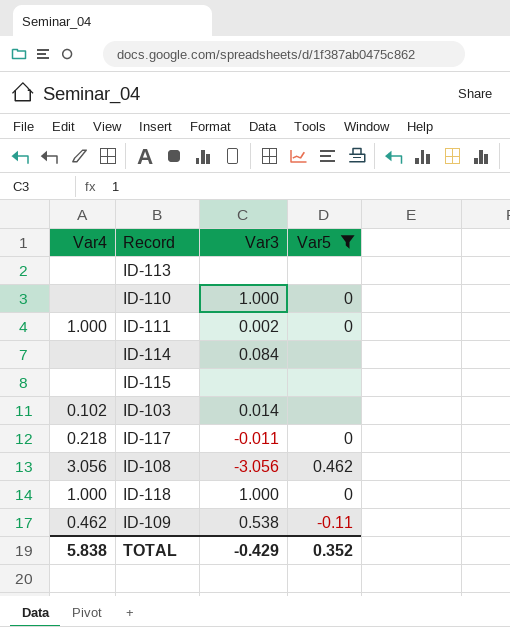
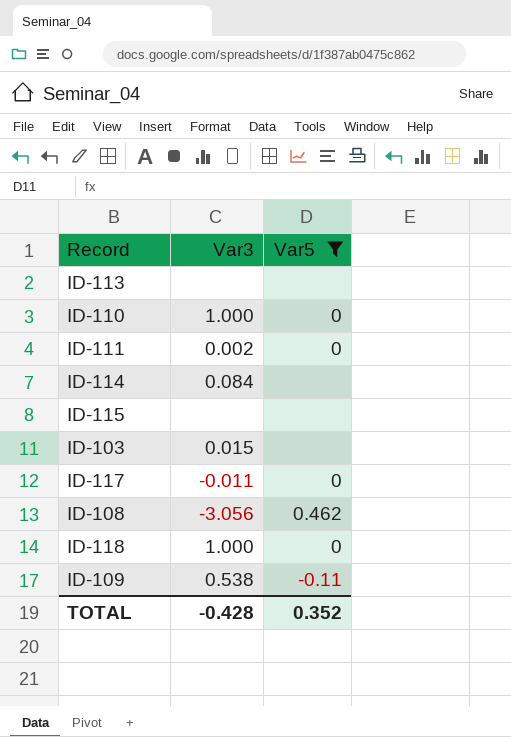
column Var4 | position: 1 -> none
ID-103 | Var3: 0.014 -> 0.015
TOTAL | Var3: -0.429 -> -0.428

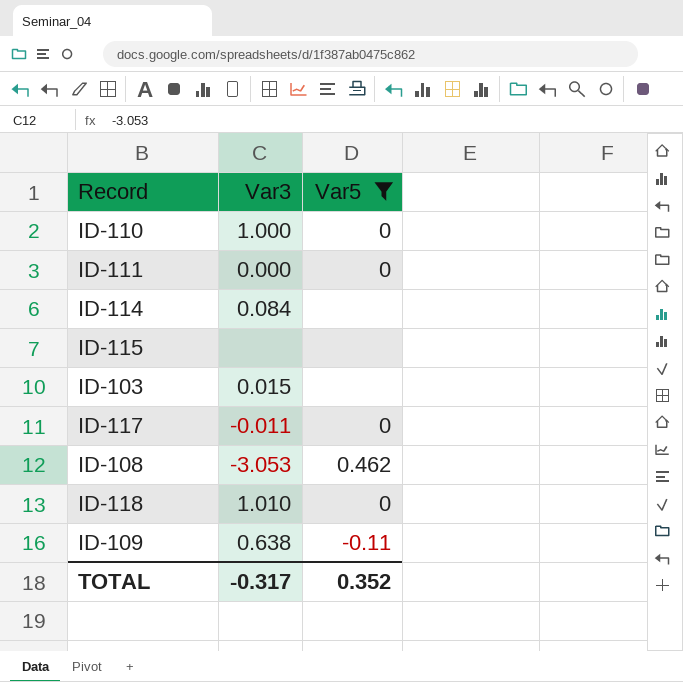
row ID-113: none | none -> none
ID-111 | Var3: 0.002 -> 0.000
ID-108 | Var3: -3.056 -> -3.053
ID-118 | Var3: 1.000 -> 1.010
ID-109 | Var3: 0.538 -> 0.638
TOTAL | Var3: -0.428 -> -0.317

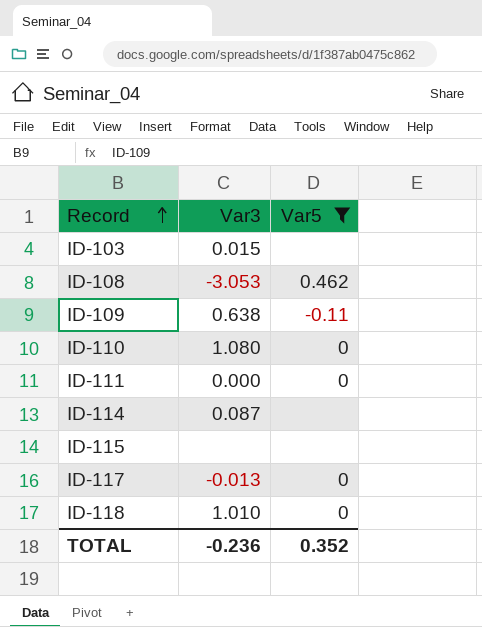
row order: none -> Record ascending
ID-110 | Var3: 1.000 -> 1.080
ID-114 | Var3: 0.084 -> 0.087
ID-117 | Var3: -0.011 -> -0.013
TOTAL | Var3: -0.317 -> -0.236

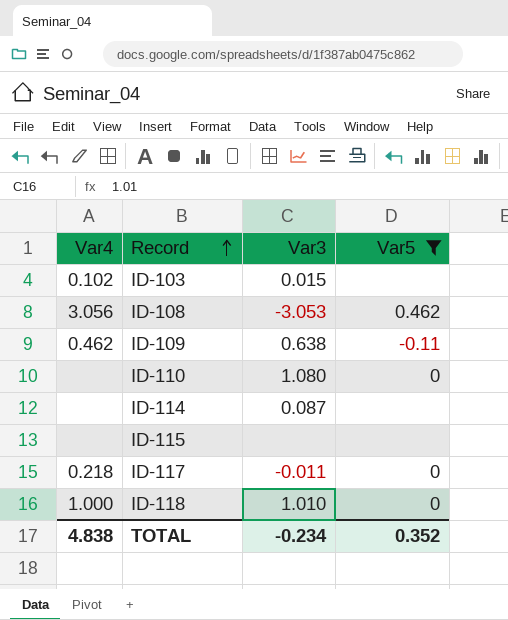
column Var4 | position: none -> 1
row ID-111: 0.000 | 0 -> none
ID-117 | Var3: -0.013 -> -0.011
TOTAL | Var3: -0.236 -> -0.234

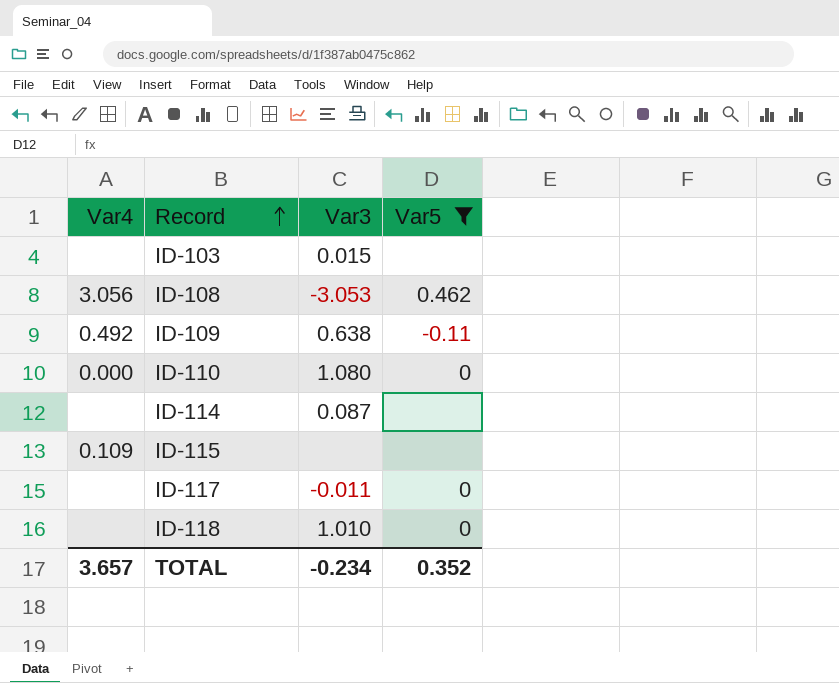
ID-103 | Var4: 0.102 -> none
ID-109 | Var4: 0.462 -> 0.492
ID-110 | Var4: none -> 0.000
ID-115 | Var4: none -> 0.109
ID-117 | Var4: 0.218 -> none
ID-118 | Var4: 1.000 -> none
TOTAL | Var4: 4.838 -> 3.657

